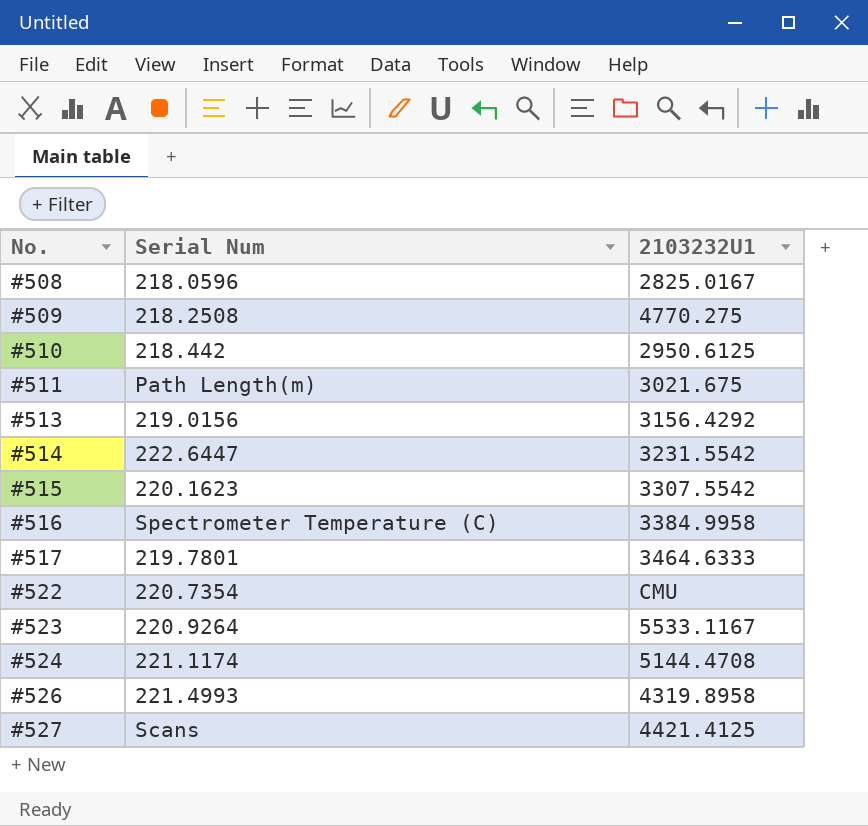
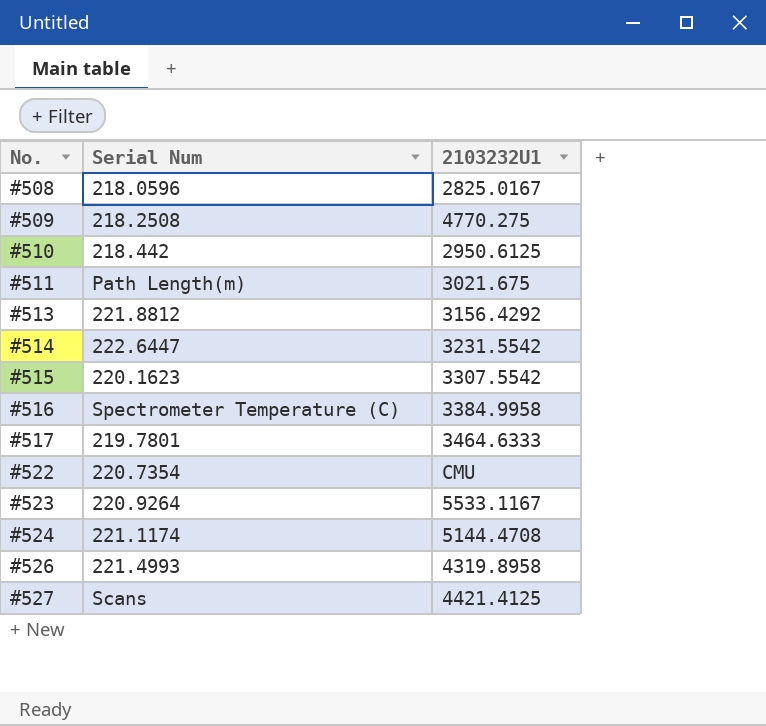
#513 | Serial Num: 219.0156 -> 221.8812

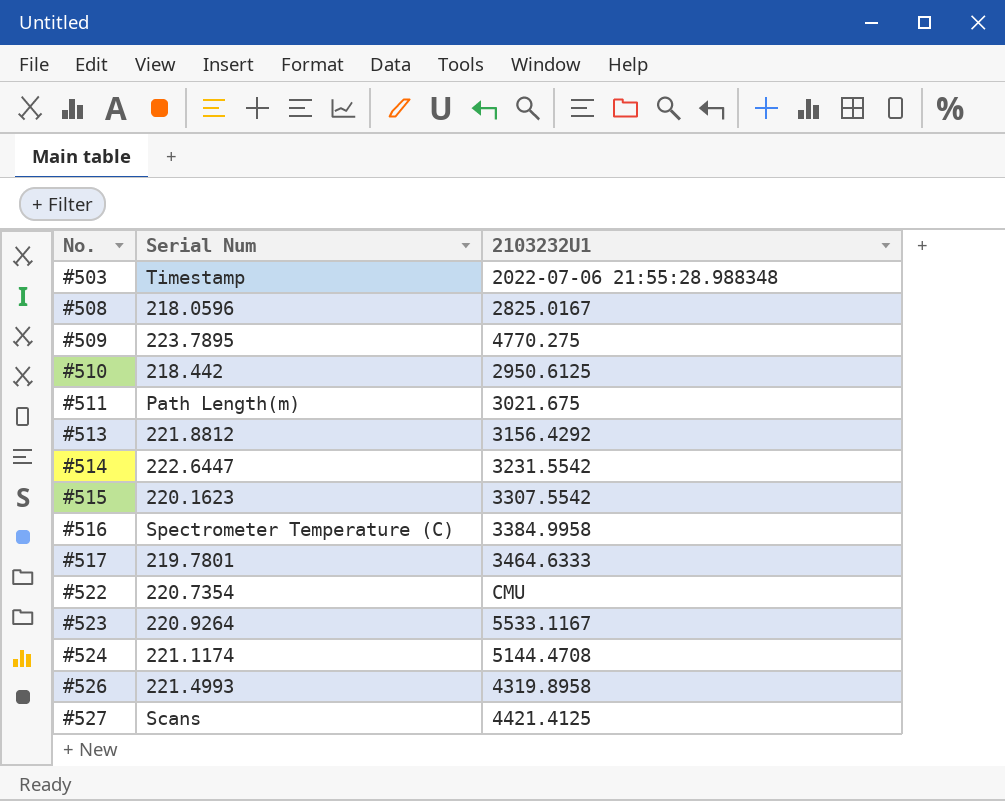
row #503: none -> Timestamp | 2022-07-06 21:55:28.988348
#509 | Serial Num: 218.2508 -> 223.7895

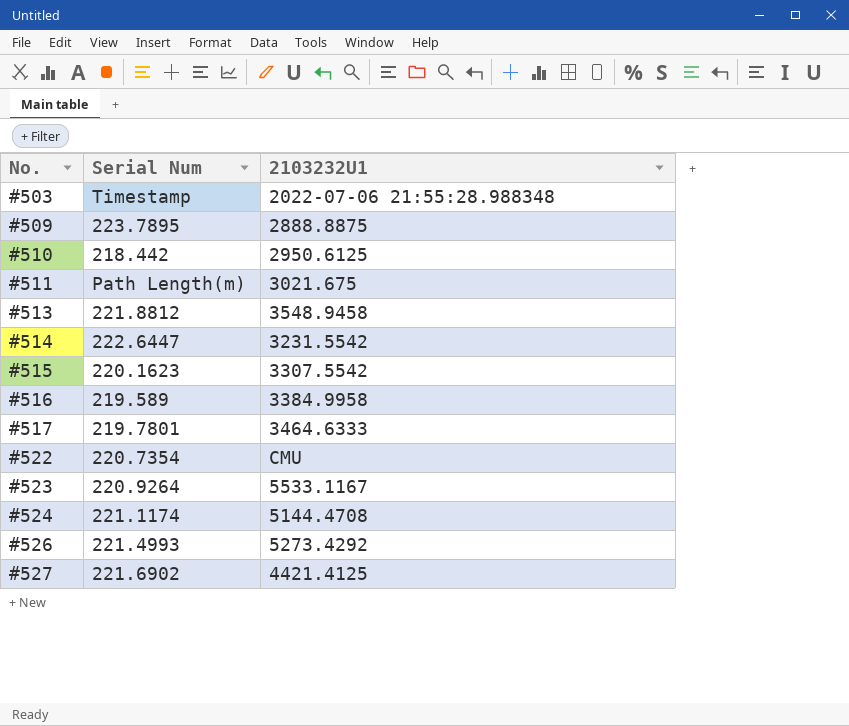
row #508: 218.0596 | 2825.0167 -> none
#509 | 2103232U1: 4770.275 -> 2888.8875
#513 | 2103232U1: 3156.4292 -> 3548.9458
#516 | Serial Num: Spectrometer Temperature (C) -> 219.589
#526 | 2103232U1: 4319.8958 -> 5273.4292
#527 | Serial Num: Scans -> 221.6902

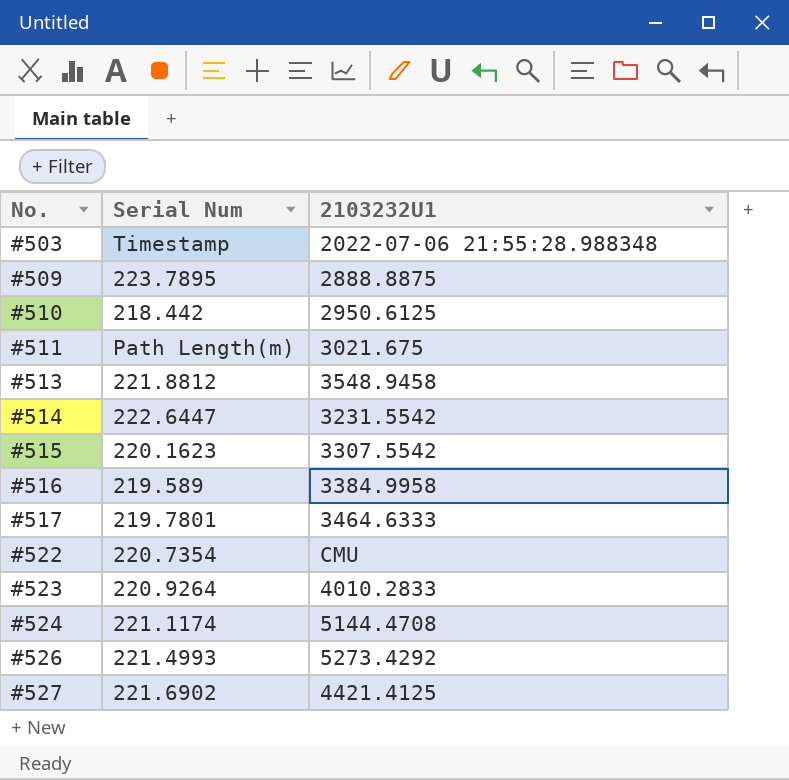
#523 | 2103232U1: 5533.1167 -> 4010.2833

